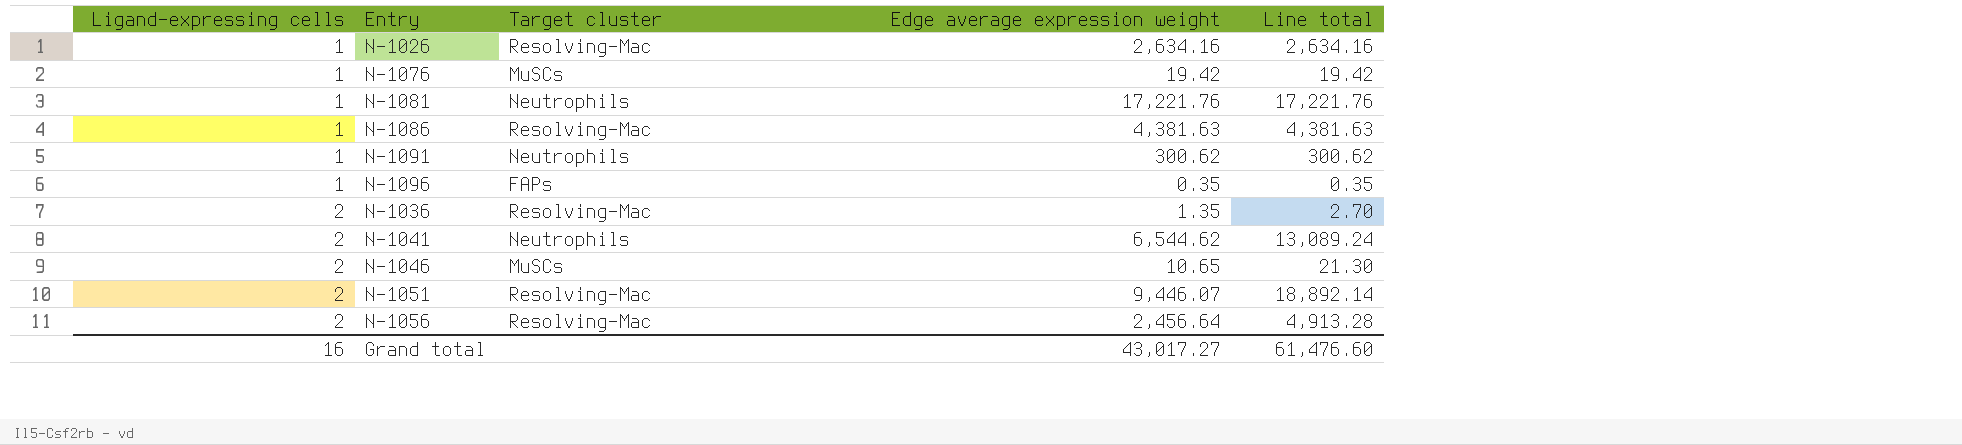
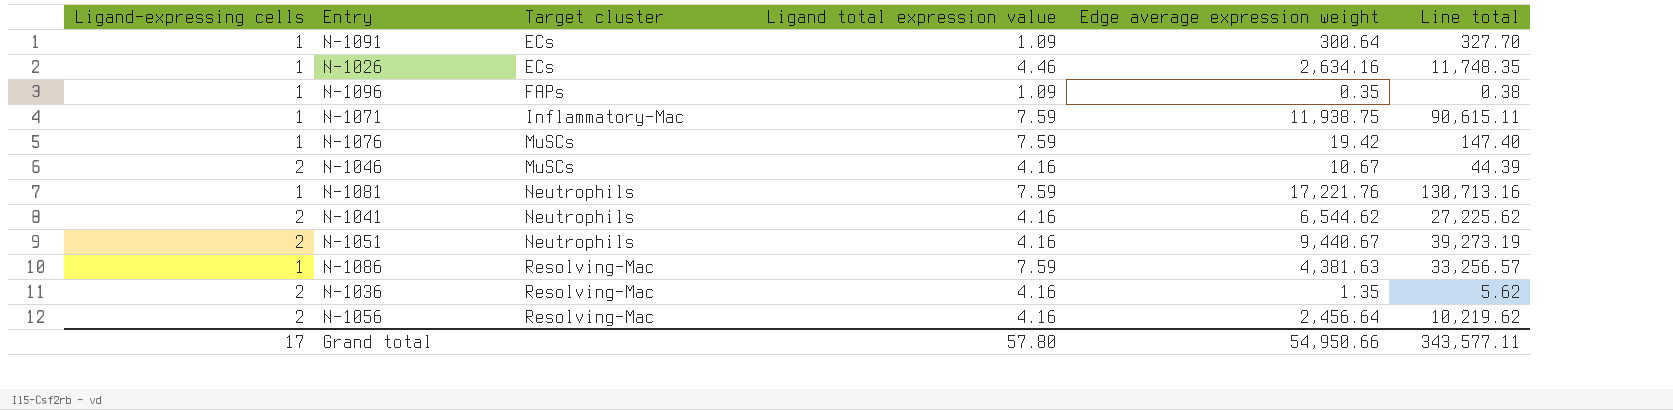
row order: Ligand-expressing cells ascending -> Target cluster ascending
column Ligand total expression value | position: none -> 4
column Line total | formula: [Ligand-expressing cells] * [Edge average expression weight] -> [Ligand total expression value] * [Edge average expression weight]
N-1091 | Target cluster: Neutrophils -> ECs
N-1091 | Edge average expression weight: 300.62 -> 300.64
N-1026 | Target cluster: Resolving-Mac -> ECs
row N-1071: none -> 1 | Inflammatory-Mac | 7.59 | 11,938.75 | 90,615.11
N-1046 | Edge average expression weight: 10.65 -> 10.67
N-1051 | Target cluster: Resolving-Mac -> Neutrophils
N-1051 | Edge average expression weight: 9,446.07 -> 9,440.67
Grand total | Ligand-expressing cells: 16 -> 17
Grand total | Edge average expression weight: 43,017.27 -> 54,950.66
Grand total | Line total: 61,476.60 -> 343,577.11

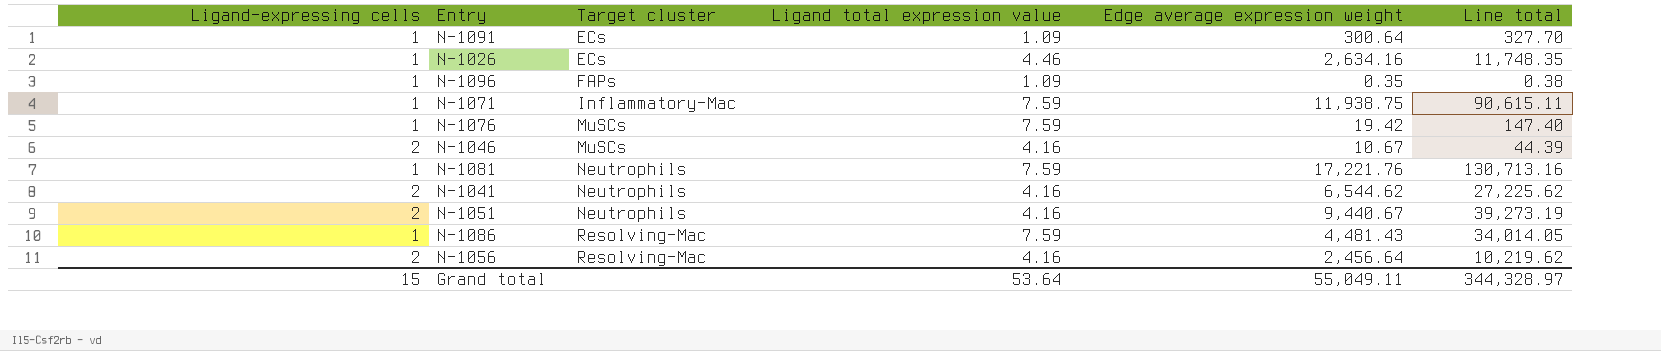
row N-1036: 2 | Resolving-Mac | 4.16 | 1.35 | 5.62 -> none
N-1086 | Edge average expression weight: 4,381.63 -> 4,481.43
N-1086 | Line total: 33,256.57 -> 34,014.05
Grand total | Ligand-expressing cells: 17 -> 15
Grand total | Ligand total expression value: 57.80 -> 53.64
Grand total | Edge average expression weight: 54,950.66 -> 55,049.11
Grand total | Line total: 343,577.11 -> 344,328.97

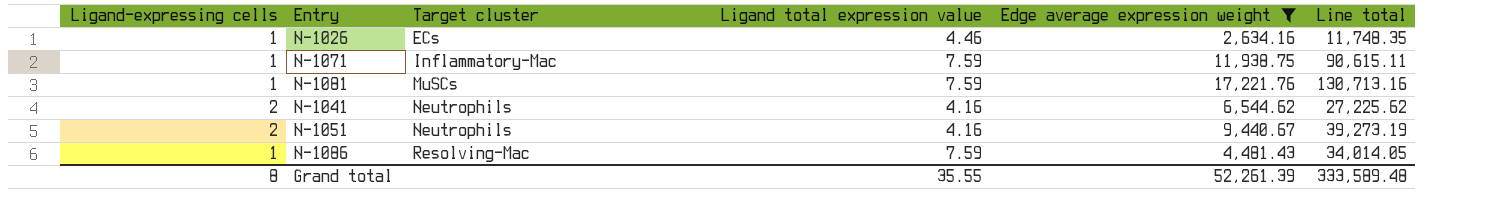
filter: none -> Edge average expression weight >= 2,634.16
N-1081 | Target cluster: Neutrophils -> MuSCs
Grand total | Ligand-expressing cells: 15 -> 8
Grand total | Ligand total expression value: 53.64 -> 35.55
Grand total | Edge average expression weight: 55,049.11 -> 52,261.39
Grand total | Line total: 344,328.97 -> 333,589.48

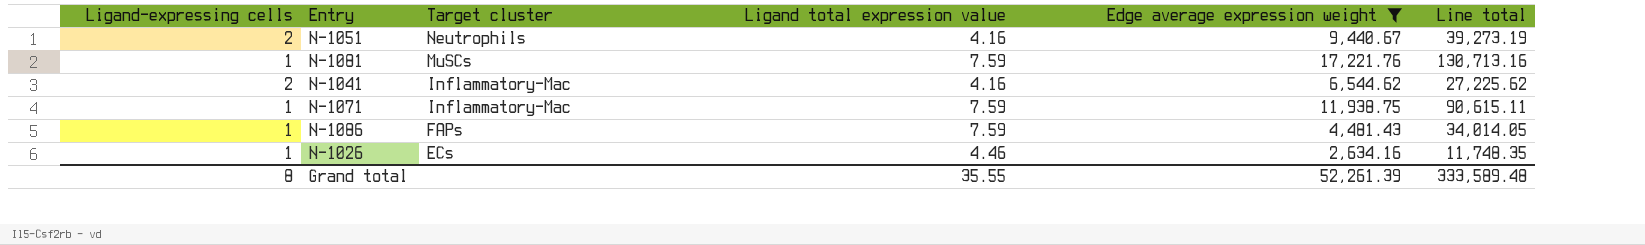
row order: Target cluster ascending -> Target cluster descending
N-1041 | Target cluster: Neutrophils -> Inflammatory-Mac
N-1086 | Target cluster: Resolving-Mac -> FAPs

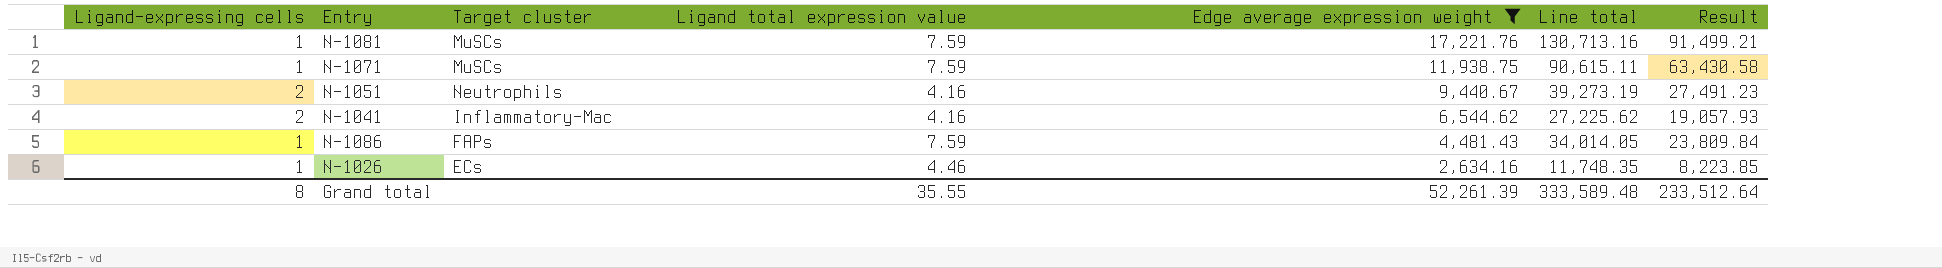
row order: Target cluster descending -> Edge average expression weight descending
column Result | formula: none -> [Line total] * 0.7
N-1071 | Target cluster: Inflammatory-Mac -> MuSCs

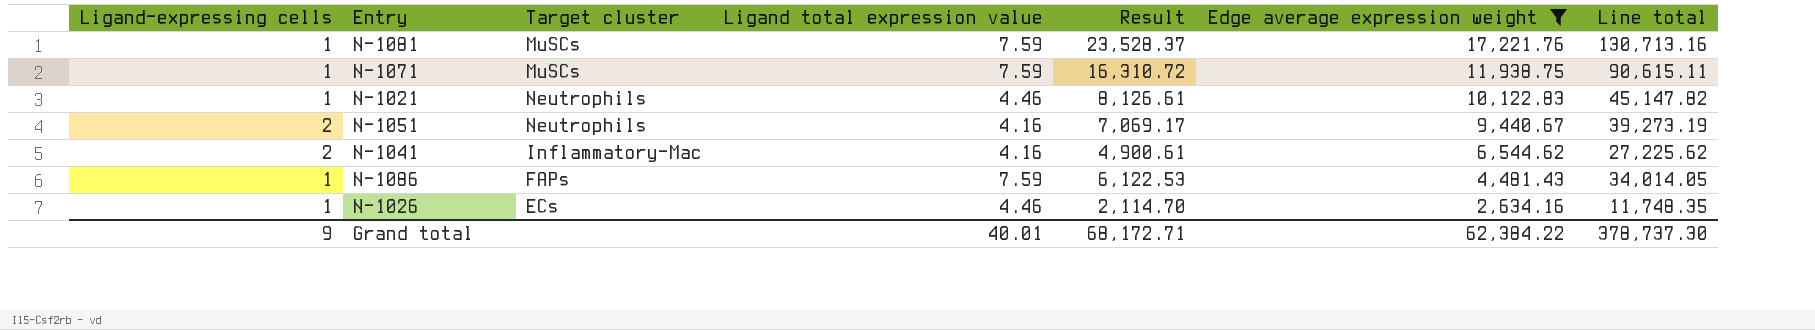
column Result | formula: [Line total] * 0.7 -> [Line total] * 0.18
column Result | position: 7 -> 5
row N-1021: none -> 1 | Neutrophils | 4.46 | 8,126.61 | 10,122.83 | 45,147.82
Grand total | Ligand-expressing cells: 8 -> 9
Grand total | Ligand total expression value: 35.55 -> 40.01
Grand total | Result: 233,512.64 -> 68,172.71
Grand total | Edge average expression weight: 52,261.39 -> 62,384.22
Grand total | Line total: 333,589.48 -> 378,737.30

